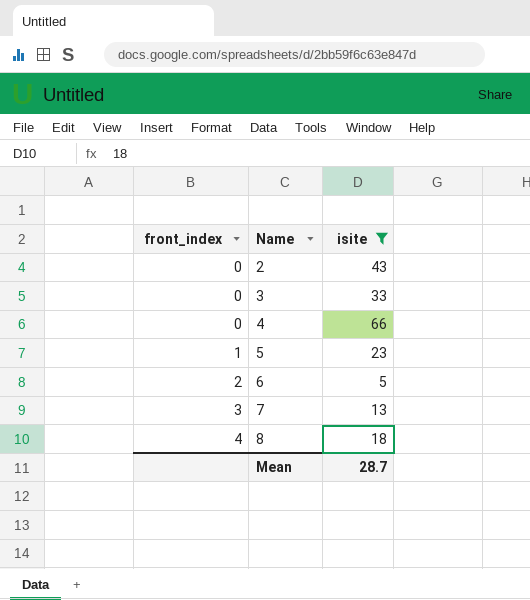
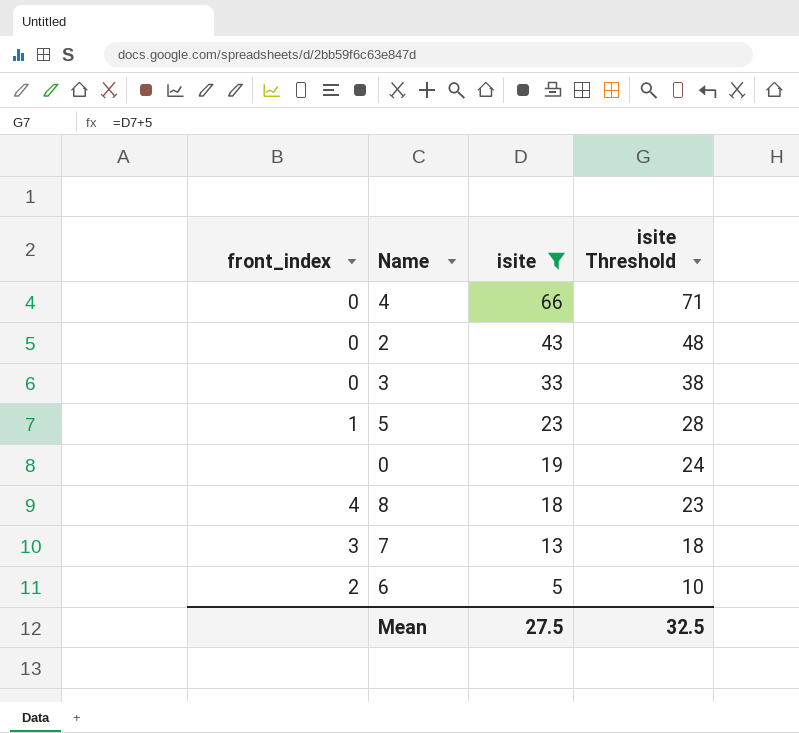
row order: front_index ascending -> isite descending
column isite Threshold | formula: none -> [isite] + 5
row 0: none -> none | 19 | 24
Mean | isite: 28.7 -> 27.5

